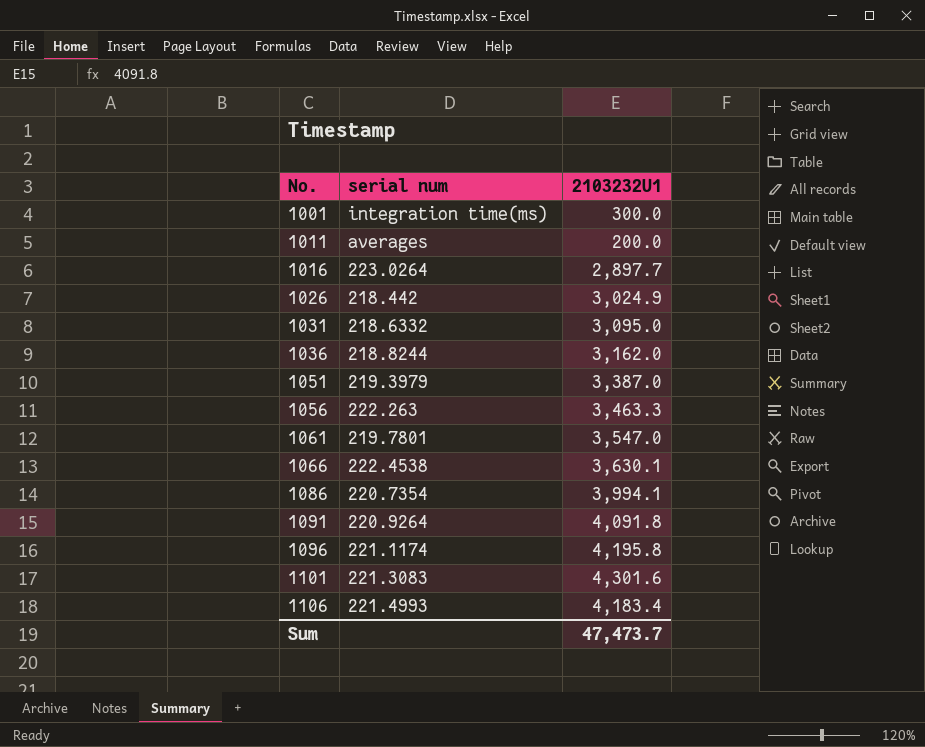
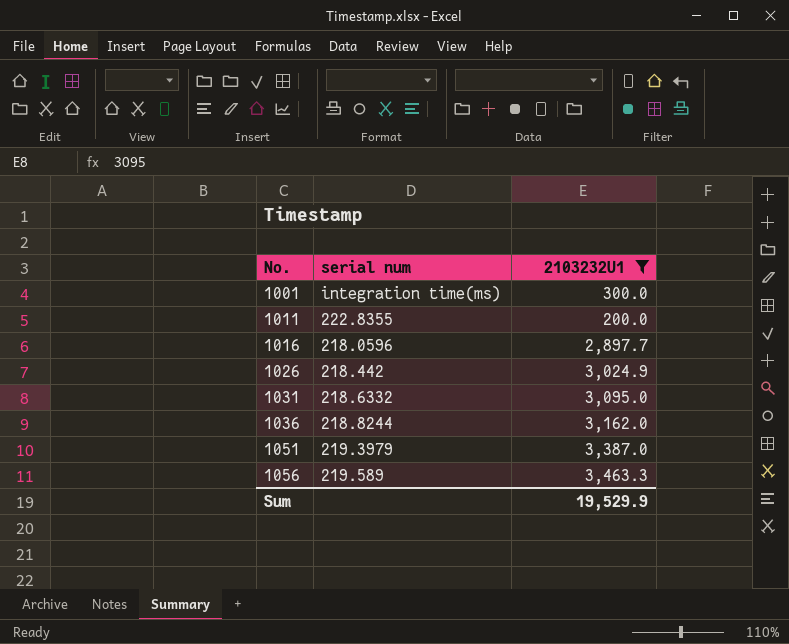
filter: none -> 2103232U1 <= 3,463.3
1011 | serial num: averages -> 222.8355
1016 | serial num: 223.0264 -> 218.0596
1056 | serial num: 222.263 -> 219.589
Sum | 2103232U1: 47,473.7 -> 19,529.9

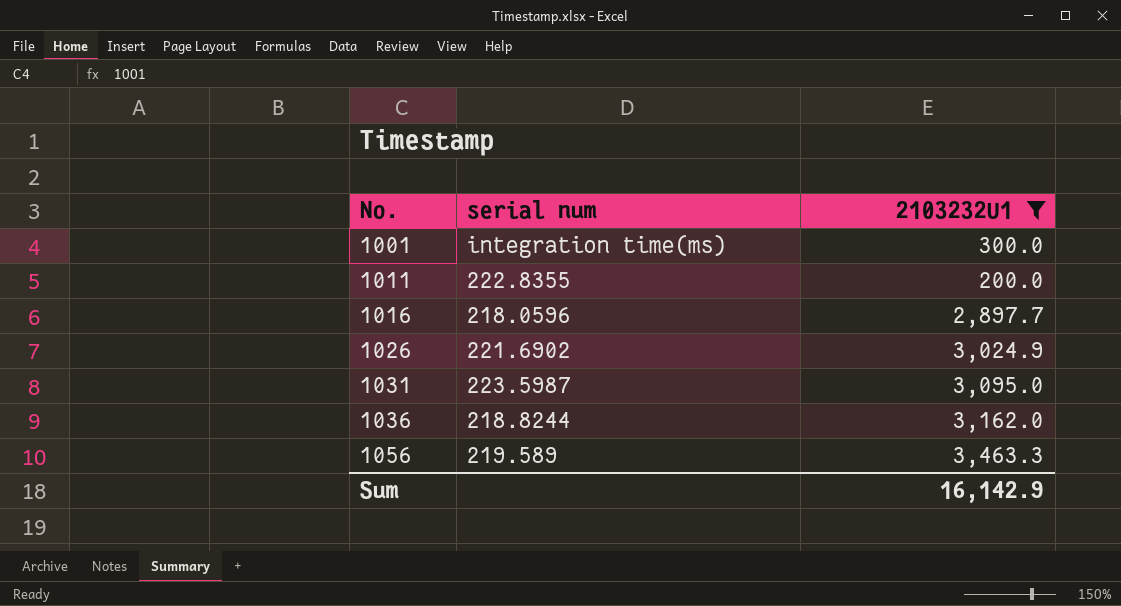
row 1051: 219.3979 | 3,387.0 -> none
1026 | serial num: 218.442 -> 221.6902
1031 | serial num: 218.6332 -> 223.5987
Sum | 2103232U1: 19,529.9 -> 16,142.9

